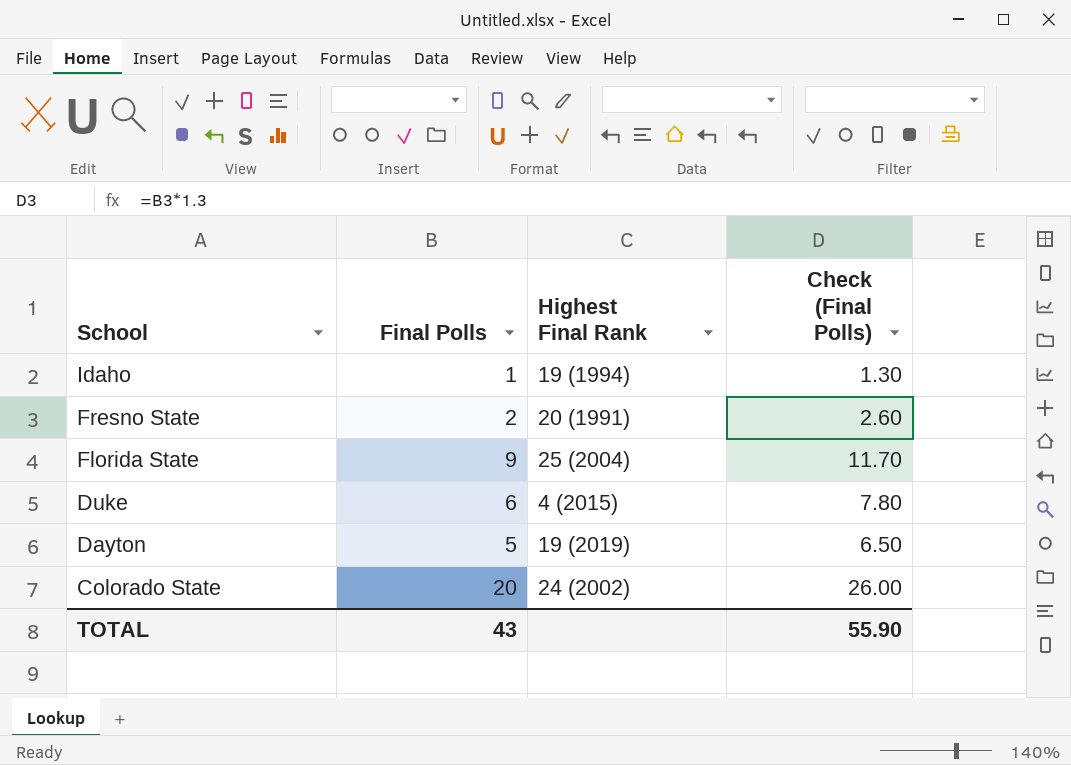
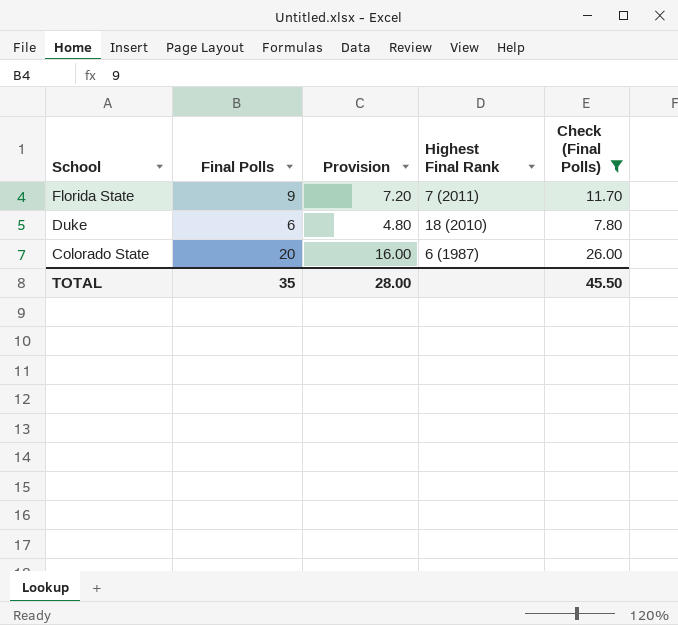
filter: none -> Check (Final Polls) >= 7.80
column Provision | formula: none -> [Final Polls] * 0.8
Florida State | Highest Final Rank: 25 (2004) -> 7 (2011)
Duke | Highest Final Rank: 4 (2015) -> 18 (2010)
Colorado State | Highest Final Rank: 24 (2002) -> 6 (1987)
TOTAL | Final Polls: 43 -> 35
TOTAL | Check (Final Polls): 55.90 -> 45.50

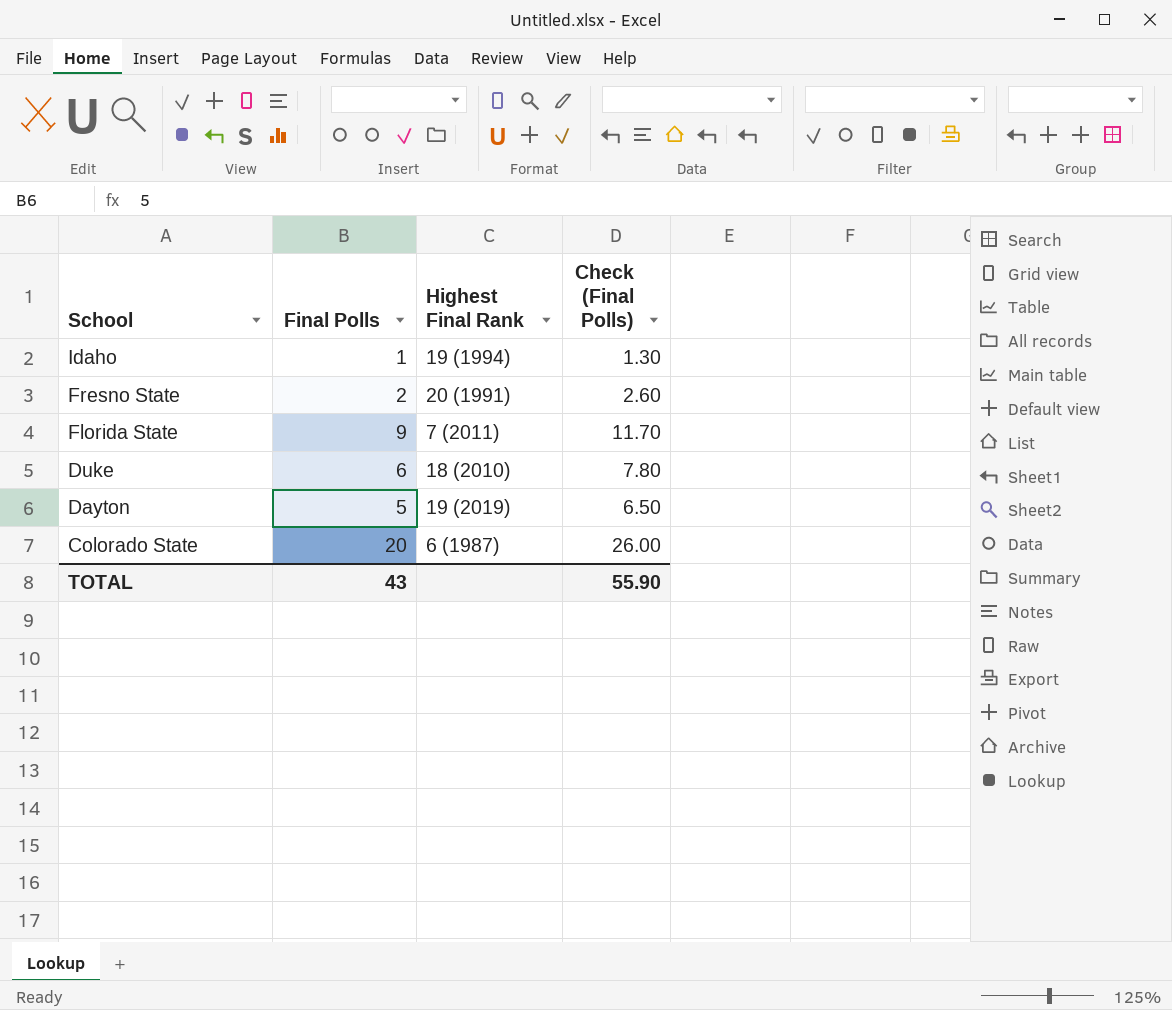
filter: Check (Final Polls) >= 7.80 -> none
column Provision | formula: [Final Polls] * 0.8 -> none
TOTAL | Final Polls: 35 -> 43
TOTAL | Check (Final Polls): 45.50 -> 55.90

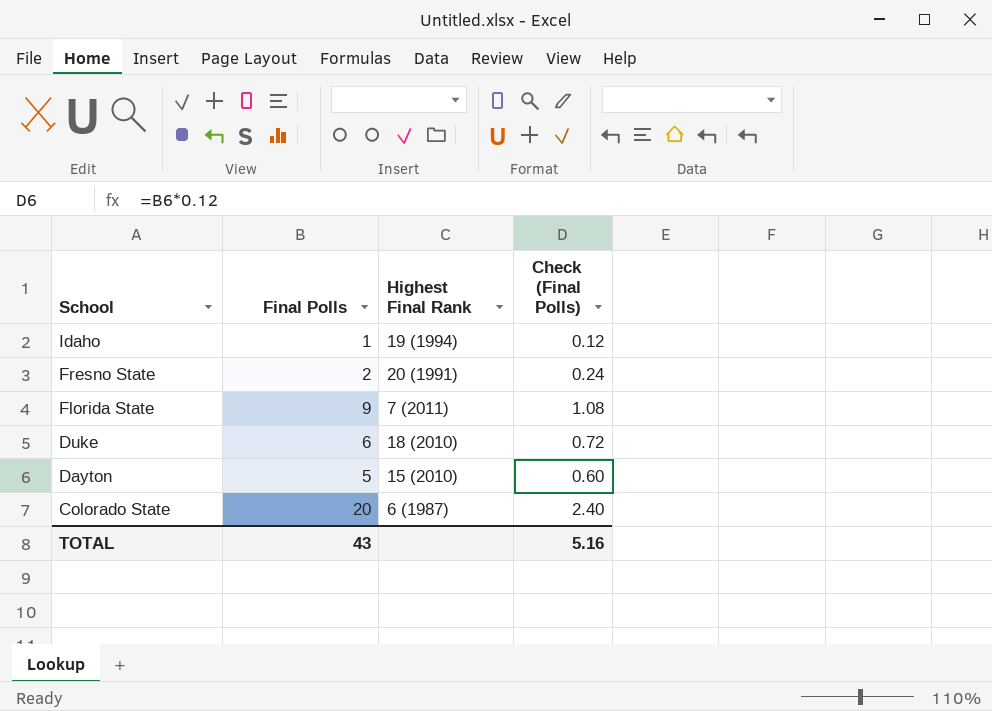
column Check (Final Polls) | formula: [Final Polls] * 1.3 -> [Final Polls] * 0.12
Dayton | Highest Final Rank: 19 (2019) -> 15 (2010)
TOTAL | Check (Final Polls): 55.90 -> 5.16

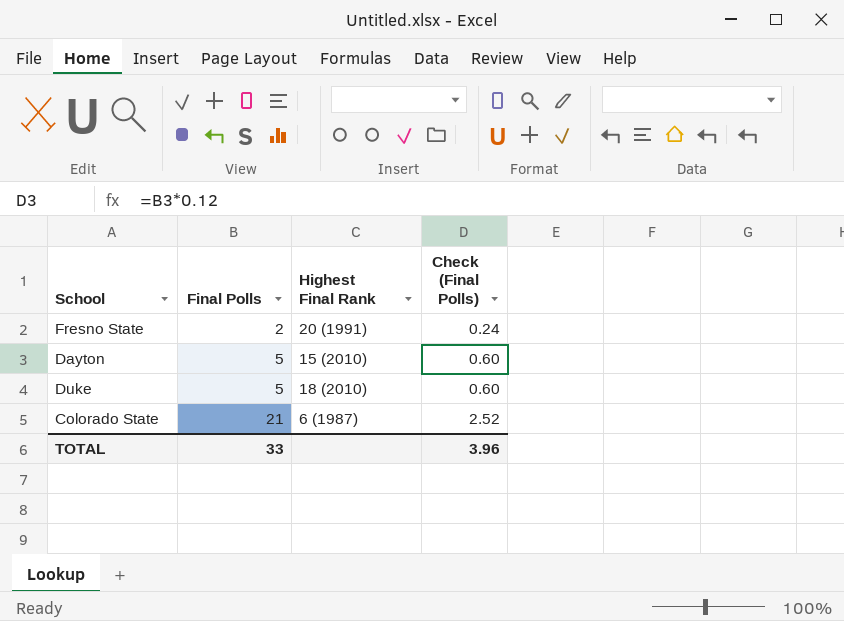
row order: School descending -> Final Polls ascending
row Idaho: 1 | 19 (1994) | 0.12 -> none
row Florida State: 9 | 7 (2011) | 1.08 -> none
Duke | Final Polls: 6 -> 5
Duke | Check (Final Polls): 0.72 -> 0.60
Colorado State | Final Polls: 20 -> 21
Colorado State | Check (Final Polls): 2.40 -> 2.52
TOTAL | Final Polls: 43 -> 33
TOTAL | Check (Final Polls): 5.16 -> 3.96

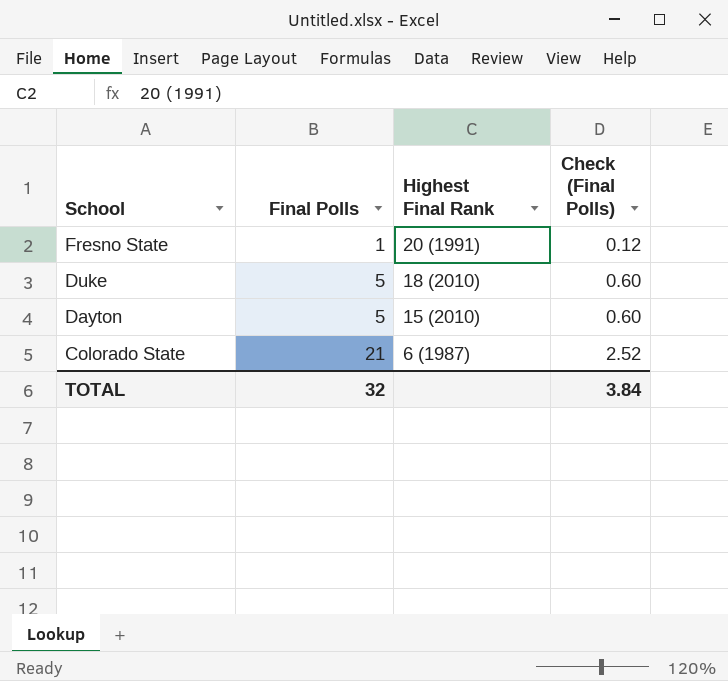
row order: Final Polls ascending -> School descending
Fresno State | Final Polls: 2 -> 1
Fresno State | Check (Final Polls): 0.24 -> 0.12
TOTAL | Final Polls: 33 -> 32
TOTAL | Check (Final Polls): 3.96 -> 3.84

